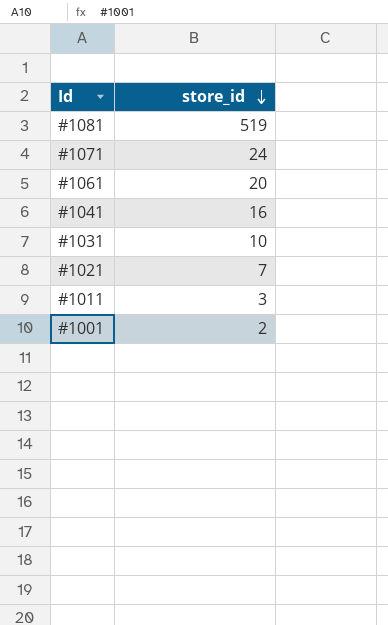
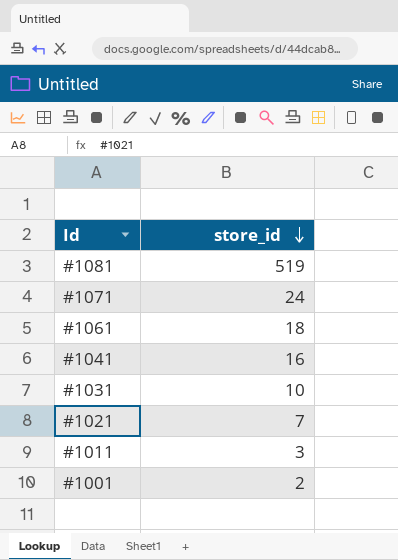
#1061 | store_id: 20 -> 18

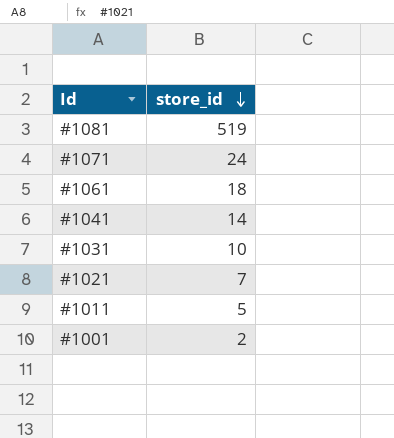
#1041 | store_id: 16 -> 14
#1011 | store_id: 3 -> 5

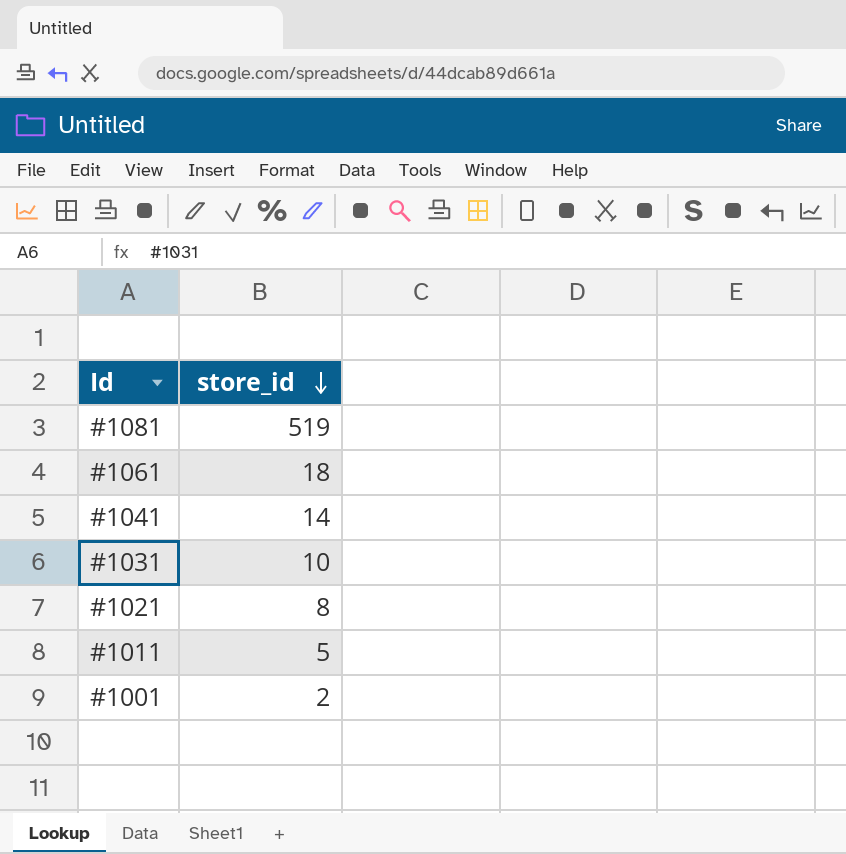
row #1071: 24 -> none
#1021 | store_id: 7 -> 8

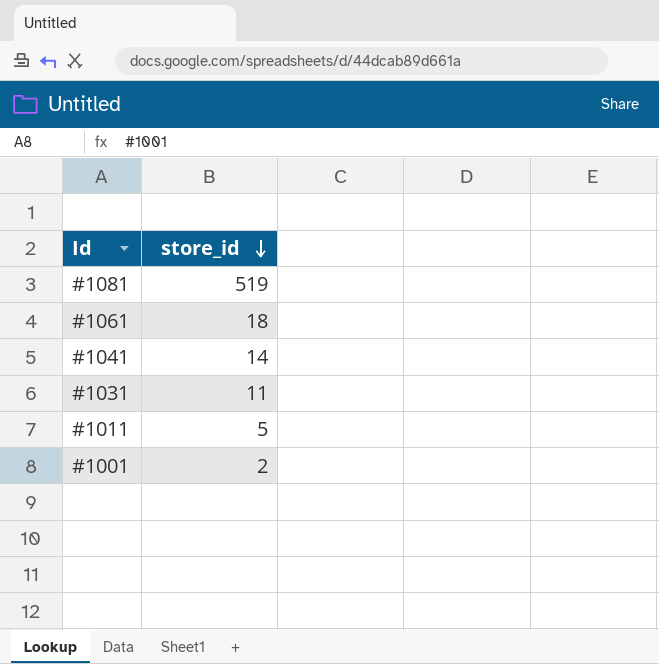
row #1021: 8 -> none
#1031 | store_id: 10 -> 11

